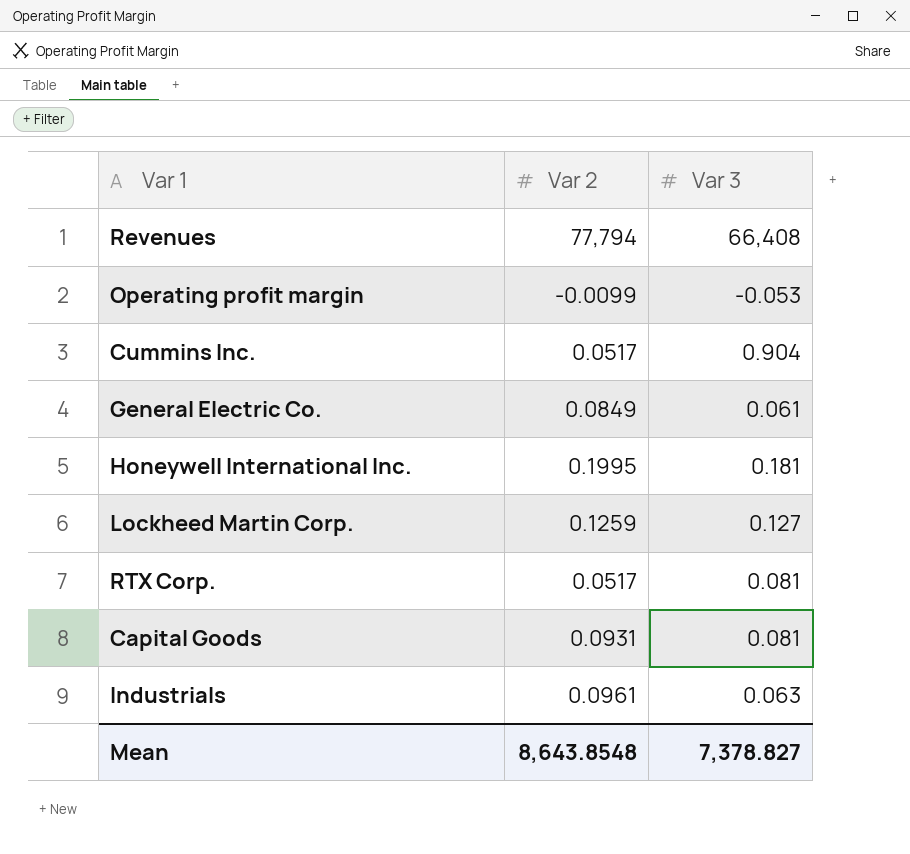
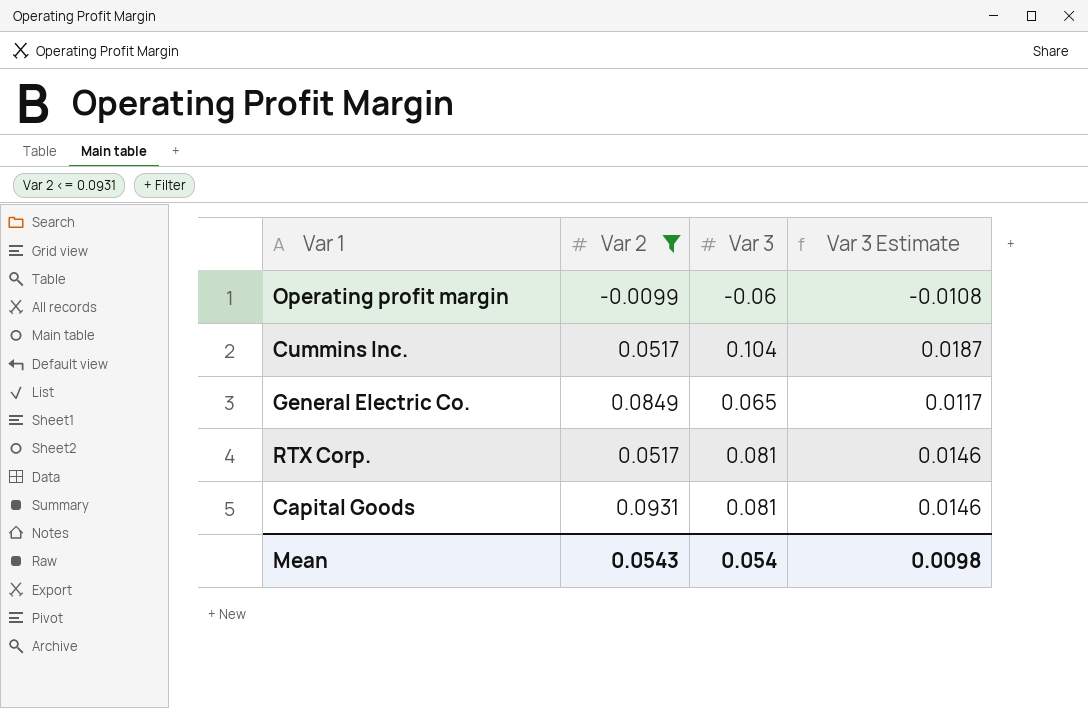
filter: none -> Var 2 <= 0.0931
column Var 3 Estimate | formula: none -> [Var 3] * 0.18
Operating profit margin | Var 3: -0.053 -> -0.06
Cummins Inc. | Var 3: 0.904 -> 0.104
General Electric Co. | Var 3: 0.061 -> 0.065
Mean | Var 2: 8,643.8548 -> 0.0543
Mean | Var 3: 7,378.827 -> 0.054

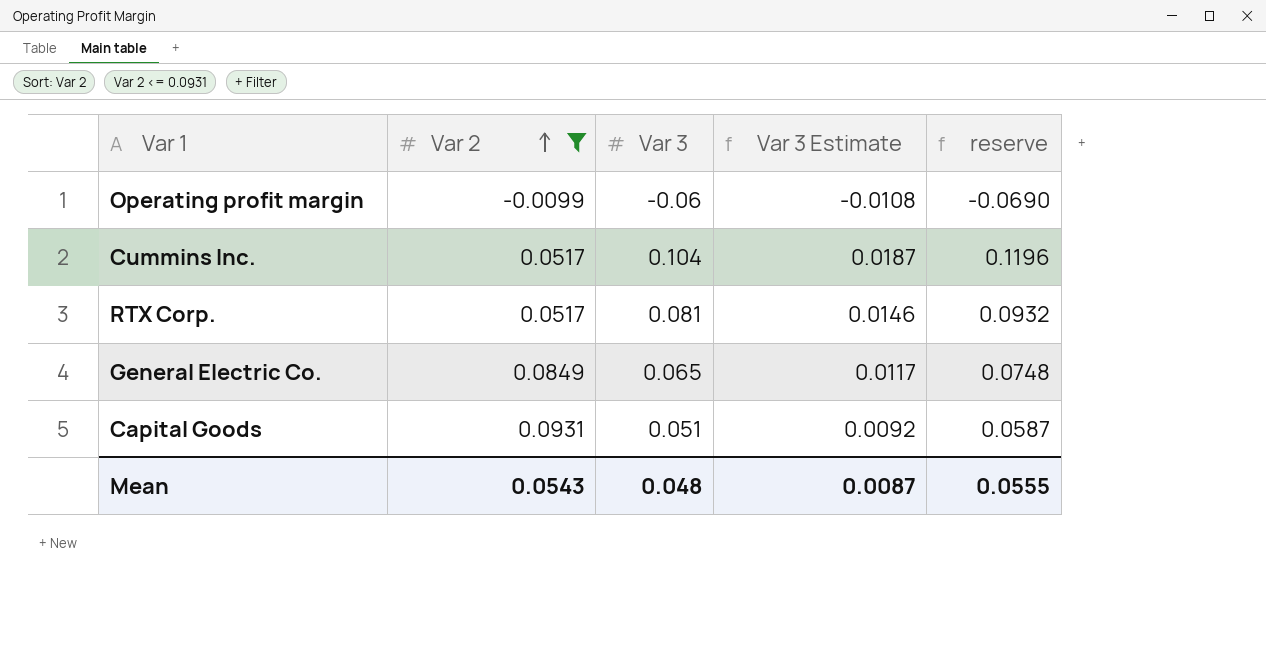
row order: none -> Var 2 ascending
column reserve | formula: none -> [Var 3] * 1.15
Capital Goods | Var 3: 0.081 -> 0.051
Capital Goods | Var 3 Estimate: 0.0146 -> 0.0092
Mean | Var 3: 0.054 -> 0.048
Mean | Var 3 Estimate: 0.0098 -> 0.0087

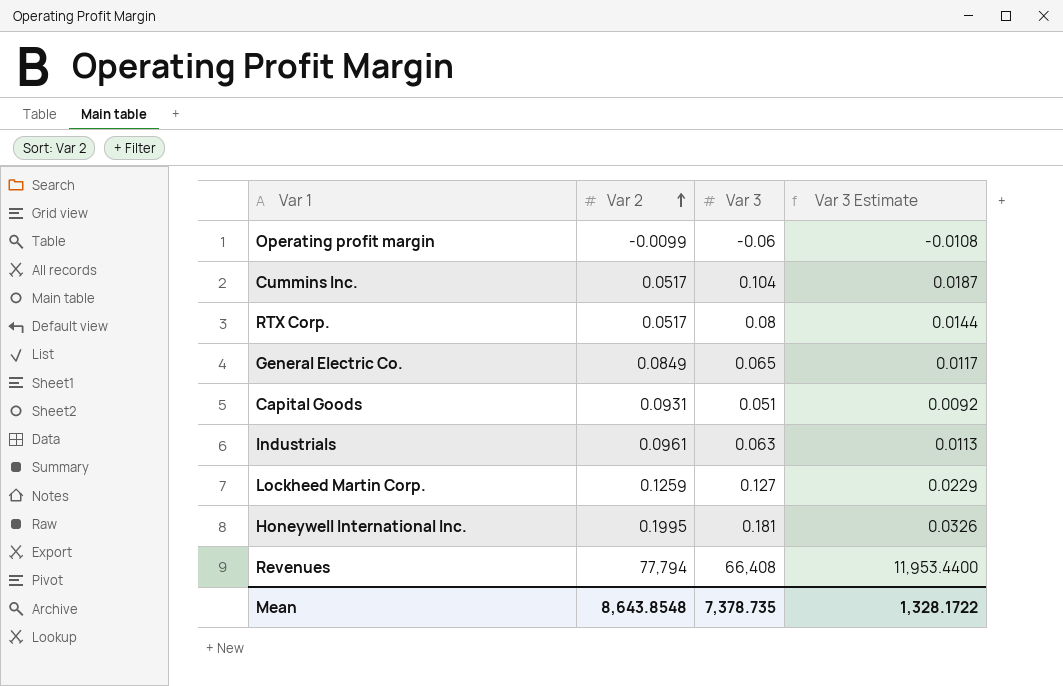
filter: Var 2 <= 0.0931 -> none
column reserve | formula: [Var 3] * 1.15 -> none
RTX Corp. | Var 3: 0.081 -> 0.08
RTX Corp. | Var 3 Estimate: 0.0146 -> 0.0144
Mean | Var 2: 0.0543 -> 8,643.8548
Mean | Var 3: 0.048 -> 7,378.735
Mean | Var 3 Estimate: 0.0087 -> 1,328.1722

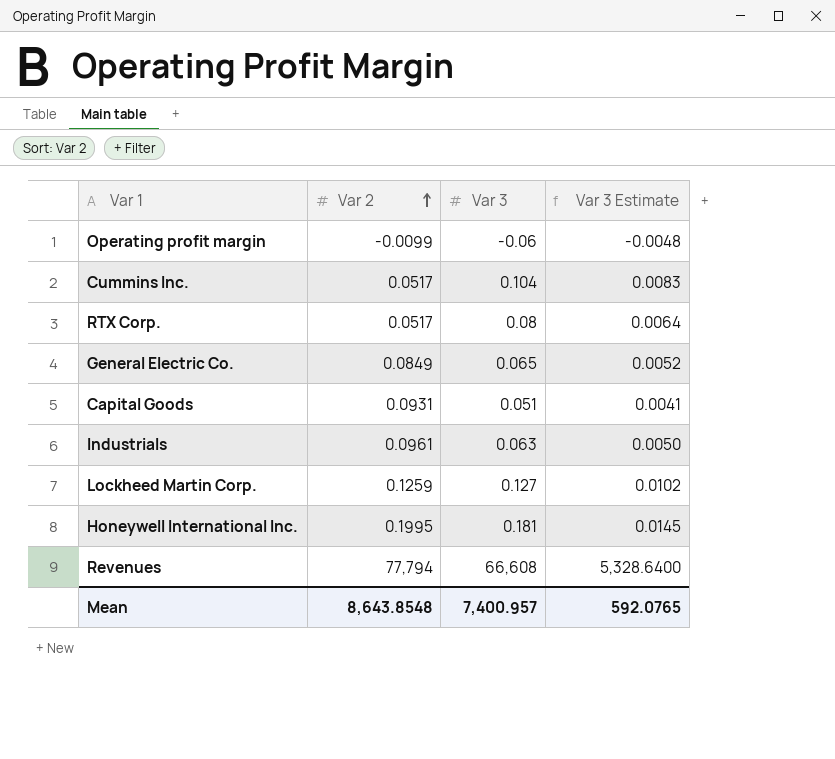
column Var 3 Estimate | formula: [Var 3] * 0.18 -> [Var 3] * 0.08
Revenues | Var 3: 66,408 -> 66,608
Mean | Var 3: 7,378.735 -> 7,400.957
Mean | Var 3 Estimate: 1,328.1722 -> 592.0765

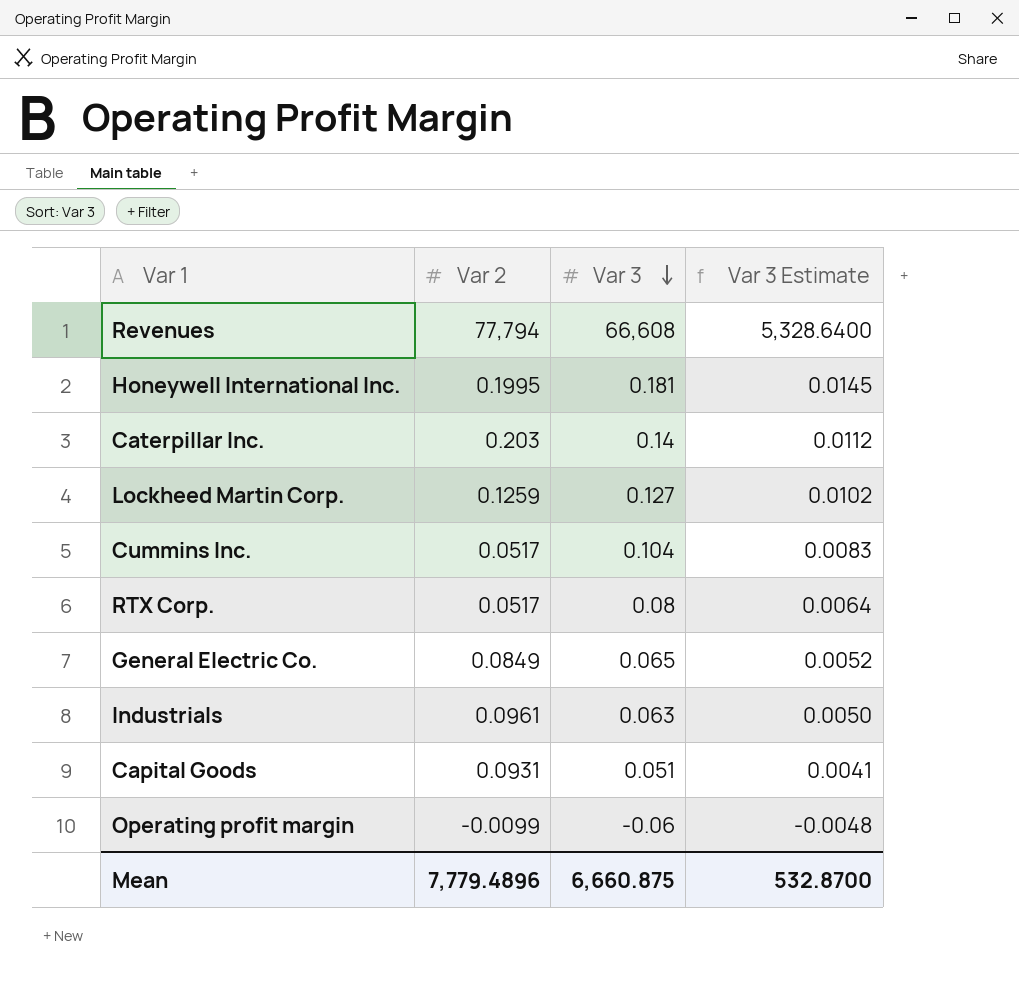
row order: Var 2 ascending -> Var 3 descending
row Caterpillar Inc.: none -> 0.203 | 0.14 | 0.0112
Mean | Var 2: 8,643.8548 -> 7,779.4896
Mean | Var 3: 7,400.957 -> 6,660.875
Mean | Var 3 Estimate: 592.0765 -> 532.8700

